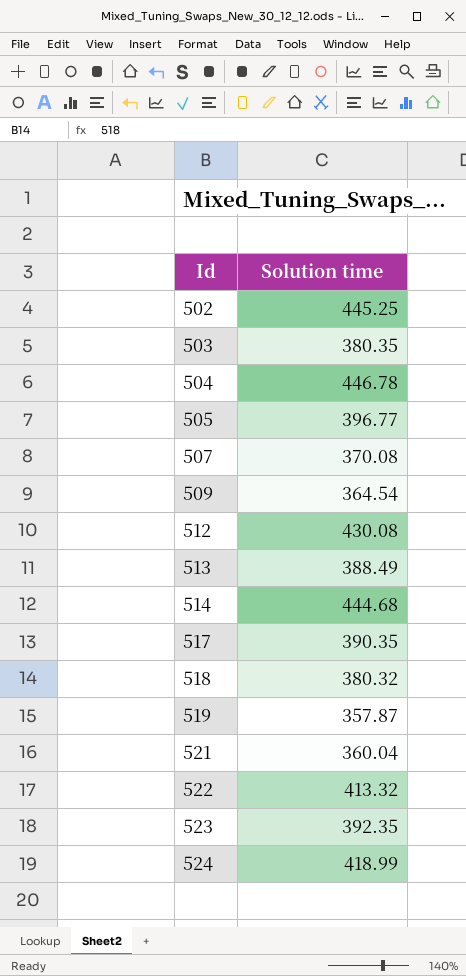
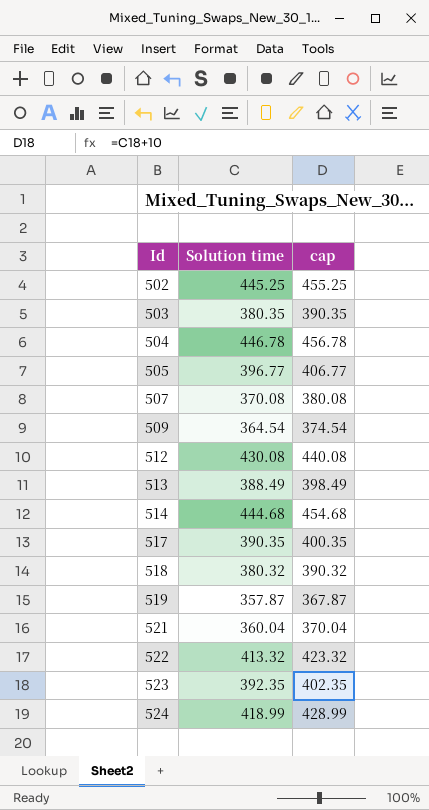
column cap | formula: none -> [Solution time] + 10

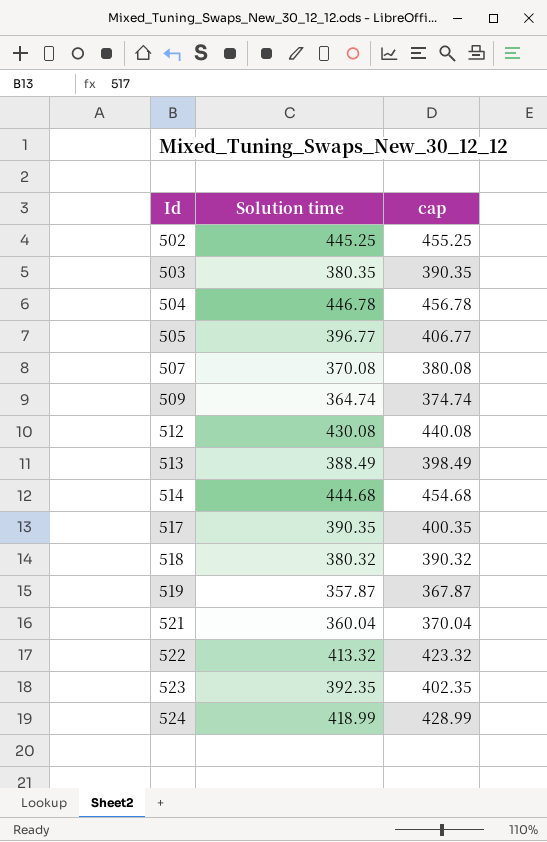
509 | Solution time: 364.54 -> 364.74
509 | cap: 374.54 -> 374.74

